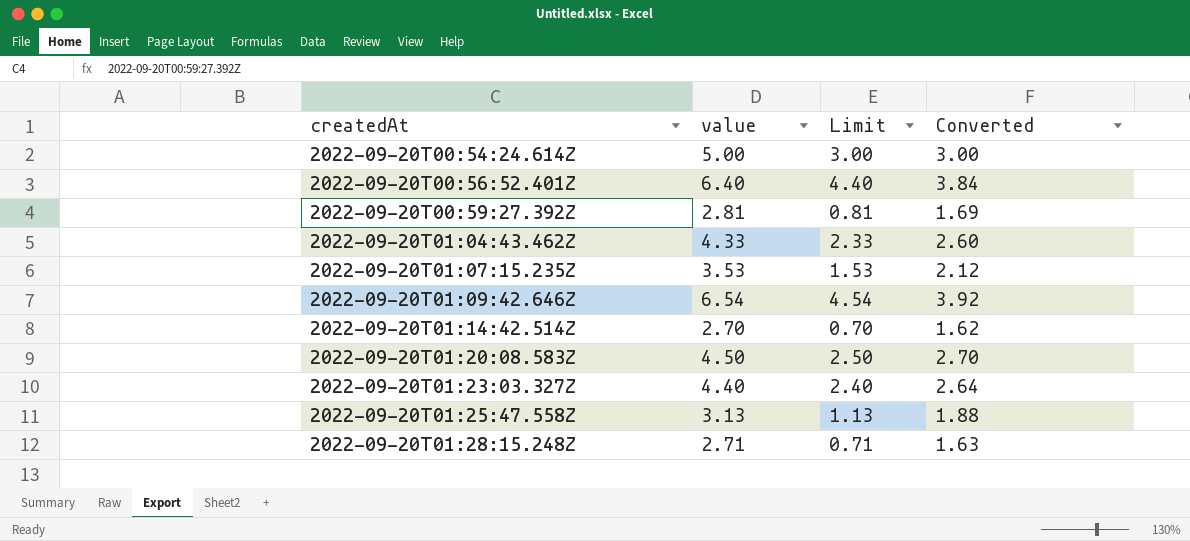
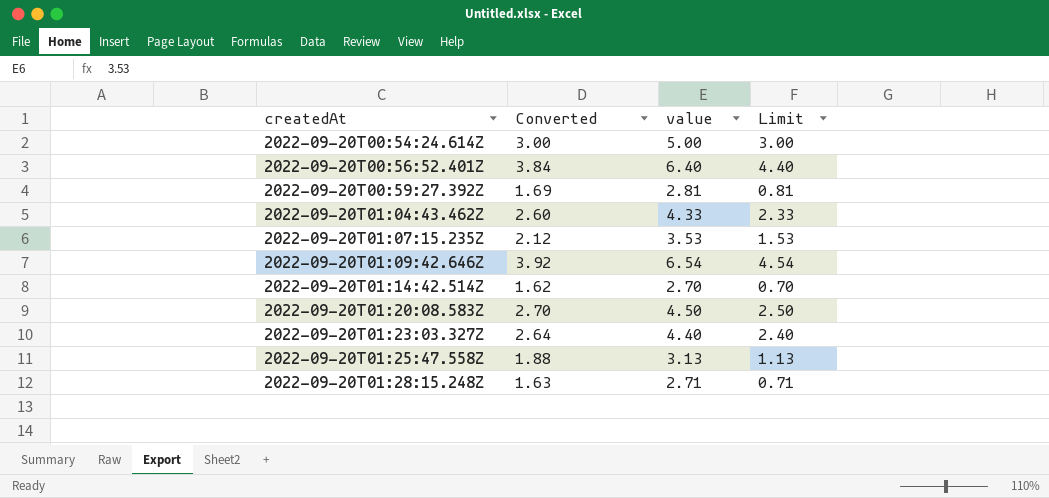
column Converted | position: 4 -> 2

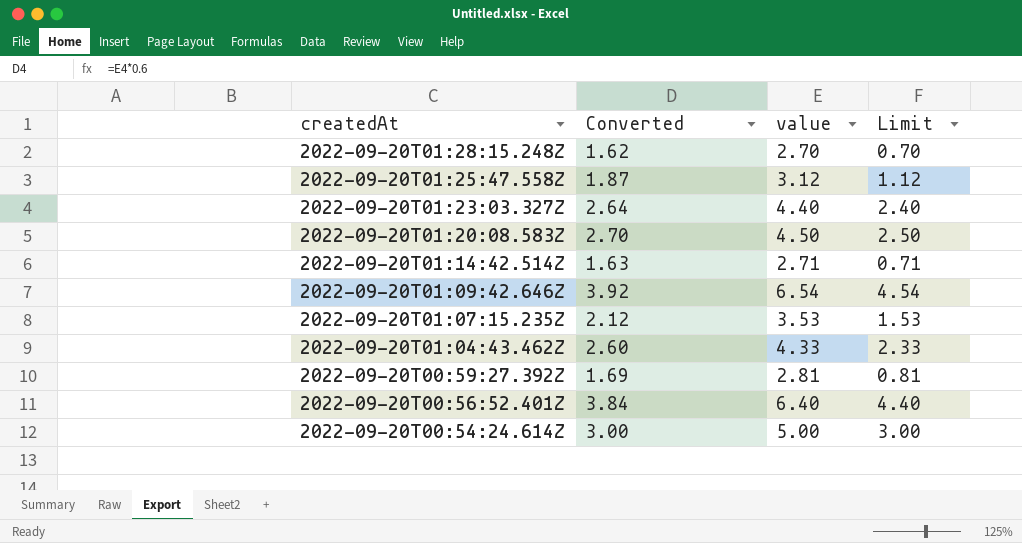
row order: createdAt ascending -> createdAt descending
2022-09-20T01:28:15.248Z | Converted: 1.63 -> 1.62
2022-09-20T01:28:15.248Z | value: 2.71 -> 2.70
2022-09-20T01:28:15.248Z | Limit: 0.71 -> 0.70
2022-09-20T01:25:47.558Z | Converted: 1.88 -> 1.87
2022-09-20T01:25:47.558Z | value: 3.13 -> 3.12
2022-09-20T01:25:47.558Z | Limit: 1.13 -> 1.12
2022-09-20T01:14:42.514Z | Converted: 1.62 -> 1.63
2022-09-20T01:14:42.514Z | value: 2.70 -> 2.71
2022-09-20T01:14:42.514Z | Limit: 0.70 -> 0.71

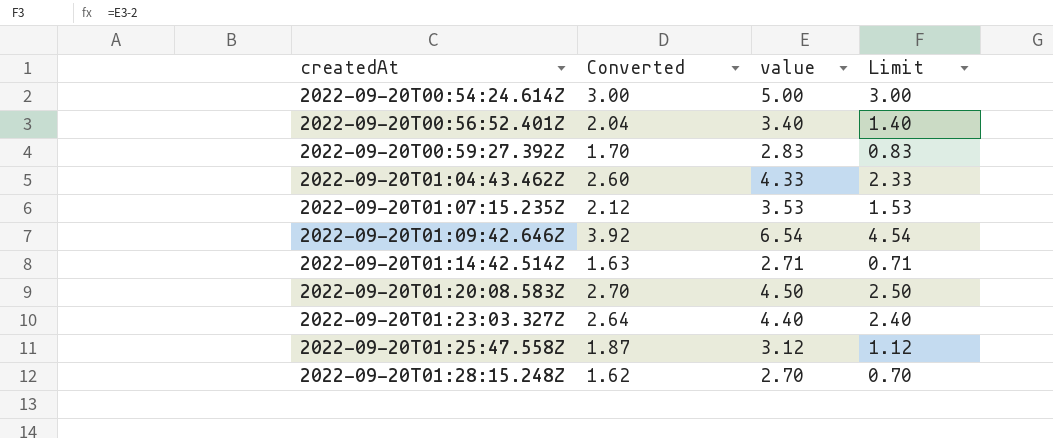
row order: createdAt descending -> createdAt ascending
2022-09-20T00:56:52.401Z | Converted: 3.84 -> 2.04
2022-09-20T00:56:52.401Z | value: 6.40 -> 3.40
2022-09-20T00:56:52.401Z | Limit: 4.40 -> 1.40
2022-09-20T00:59:27.392Z | Converted: 1.69 -> 1.70
2022-09-20T00:59:27.392Z | value: 2.81 -> 2.83
2022-09-20T00:59:27.392Z | Limit: 0.81 -> 0.83

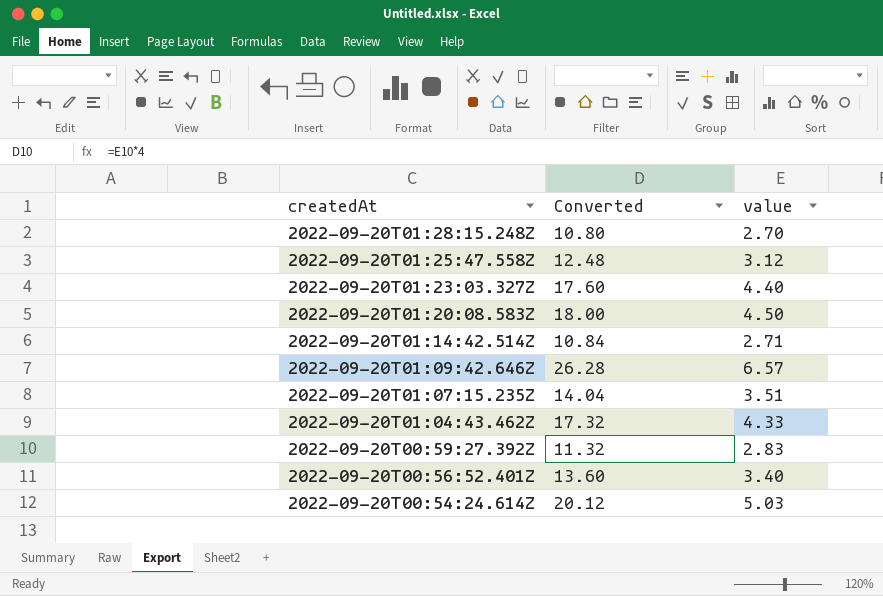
row order: createdAt ascending -> createdAt descending
column Limit | formula: [value] - 2 -> none
column Converted | formula: [value] * 0.6 -> [value] * 4
2022-09-20T01:09:42.646Z | value: 6.54 -> 6.57
2022-09-20T01:07:15.235Z | value: 3.53 -> 3.51
2022-09-20T00:54:24.614Z | value: 5.00 -> 5.03

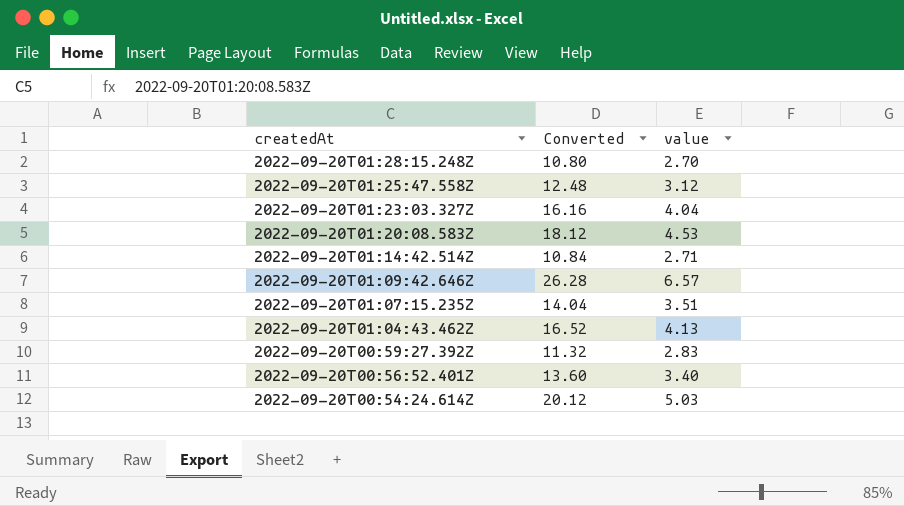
2022-09-20T01:23:03.327Z | Converted: 17.60 -> 16.16
2022-09-20T01:23:03.327Z | value: 4.40 -> 4.04
2022-09-20T01:20:08.583Z | Converted: 18.00 -> 18.12
2022-09-20T01:20:08.583Z | value: 4.50 -> 4.53
2022-09-20T01:04:43.462Z | Converted: 17.32 -> 16.52
2022-09-20T01:04:43.462Z | value: 4.33 -> 4.13

